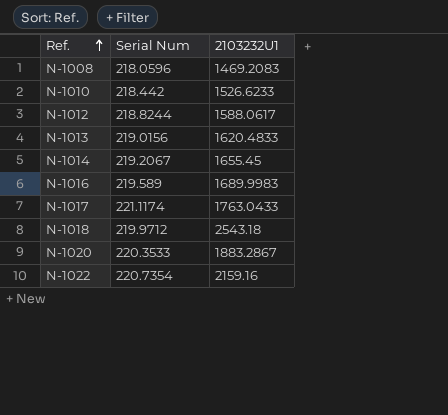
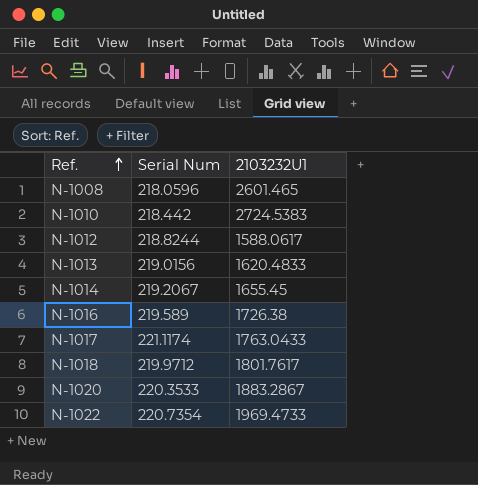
N-1008 | 2103232U1: 1469.2083 -> 2601.465
N-1010 | 2103232U1: 1526.6233 -> 2724.5383
N-1016 | 2103232U1: 1689.9983 -> 1726.38
N-1018 | 2103232U1: 2543.18 -> 1801.7617
N-1022 | 2103232U1: 2159.16 -> 1969.4733

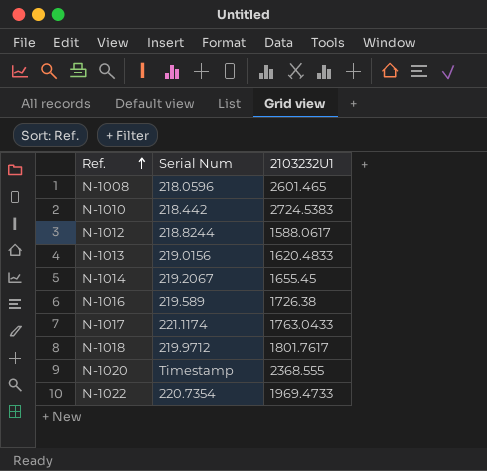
N-1020 | Serial Num: 220.3533 -> Timestamp
N-1020 | 2103232U1: 1883.2867 -> 2368.555

